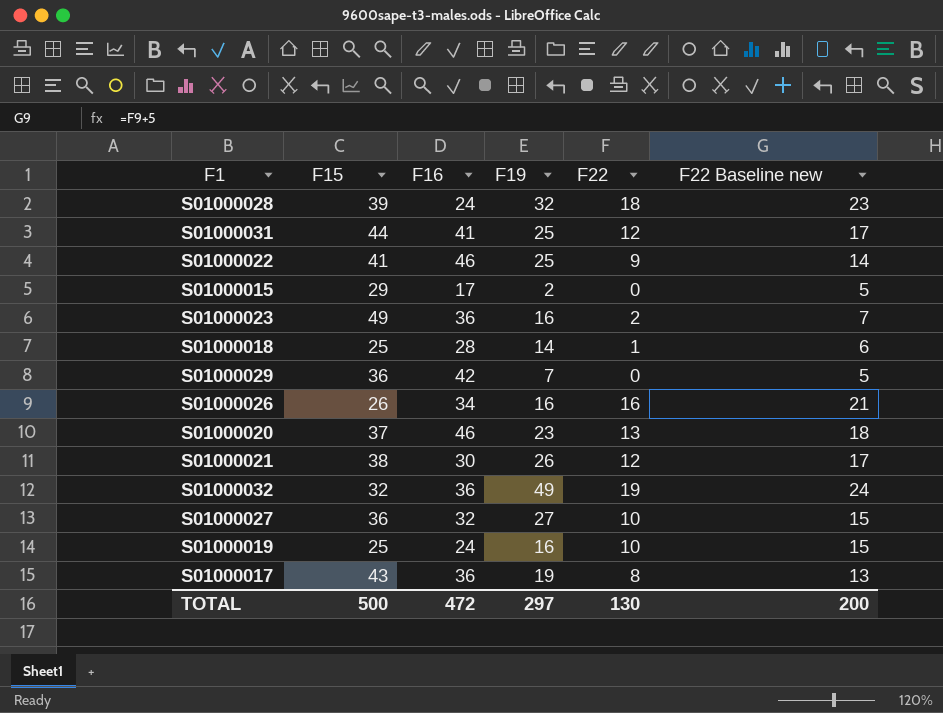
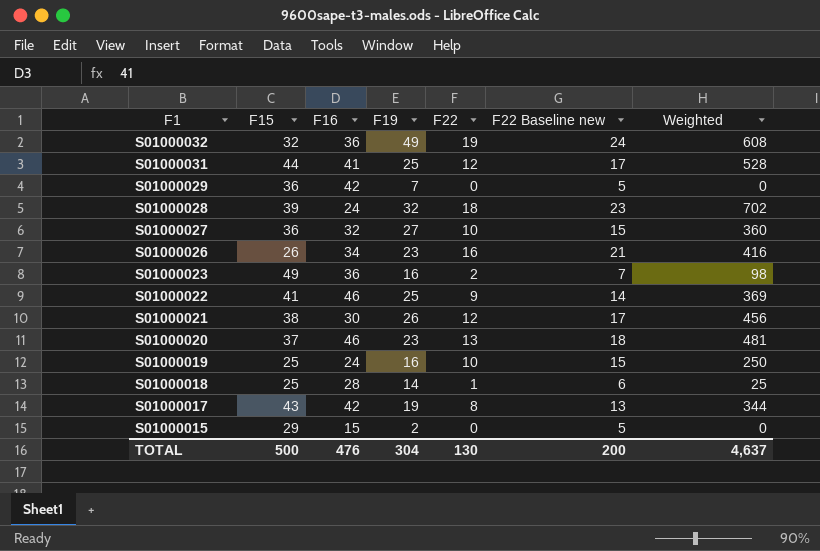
row order: none -> F1 descending
column Weighted | formula: none -> [F15] * [F22]
S01000026 | F19: 16 -> 23
S01000017 | F16: 36 -> 42
S01000015 | F16: 17 -> 15
TOTAL | F16: 472 -> 476
TOTAL | F19: 297 -> 304

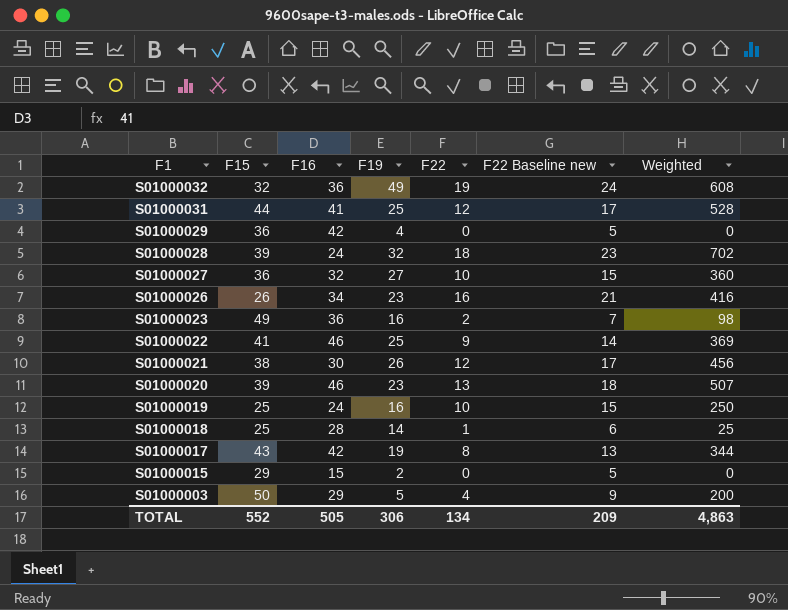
S01000029 | F19: 7 -> 4
S01000020 | F15: 37 -> 39
S01000020 | Weighted: 481 -> 507
row S01000003: none -> 50 | 29 | 5 | 4 | 9 | 200
TOTAL | F15: 500 -> 552
TOTAL | F16: 476 -> 505
TOTAL | F19: 304 -> 306
TOTAL | F22: 130 -> 134
TOTAL | F22 Baseline new: 200 -> 209
TOTAL | Weighted: 4,637 -> 4,863

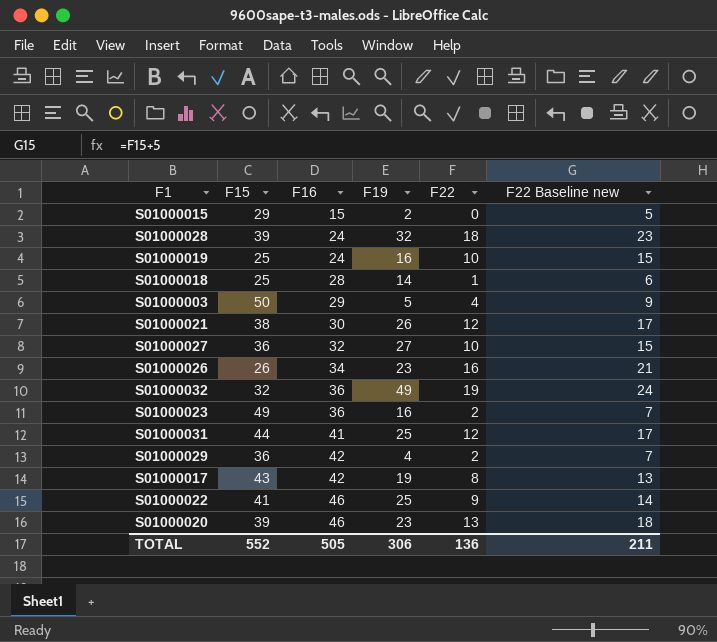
row order: F1 descending -> F16 ascending
column Weighted | formula: [F15] * [F22] -> none
S01000029 | F22: 0 -> 2
S01000029 | F22 Baseline new: 5 -> 7
TOTAL | F22: 134 -> 136
TOTAL | F22 Baseline new: 209 -> 211

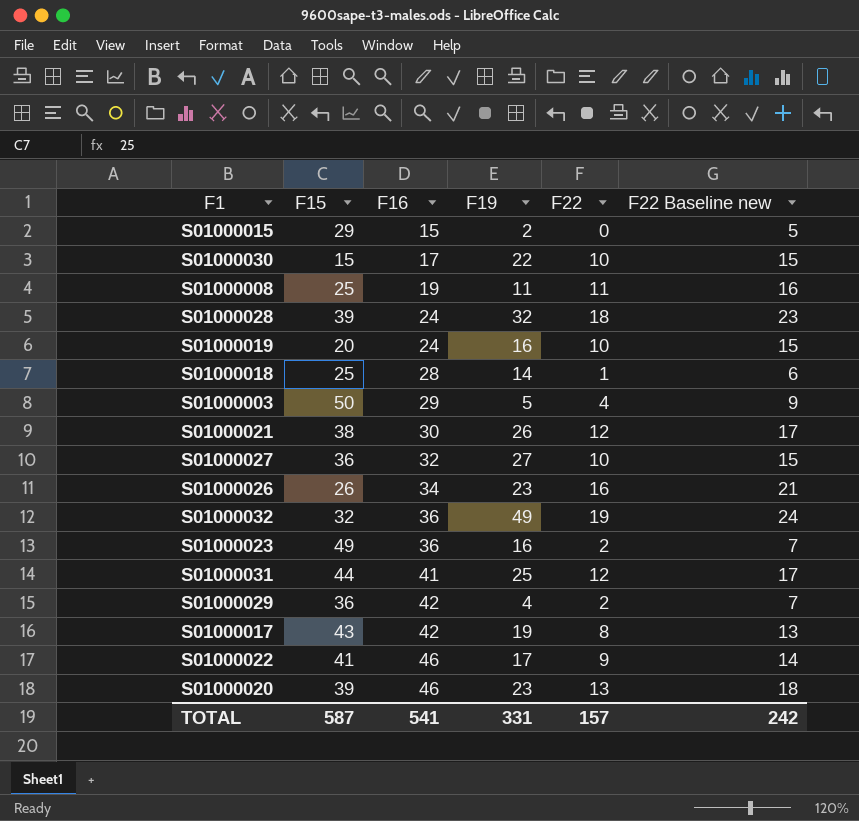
row S01000030: none -> 15 | 17 | 22 | 10 | 15
row S01000008: none -> 25 | 19 | 11 | 11 | 16
S01000019 | F15: 25 -> 20
S01000022 | F19: 25 -> 17
TOTAL | F15: 552 -> 587
TOTAL | F16: 505 -> 541
TOTAL | F19: 306 -> 331
TOTAL | F22: 136 -> 157
TOTAL | F22 Baseline new: 211 -> 242

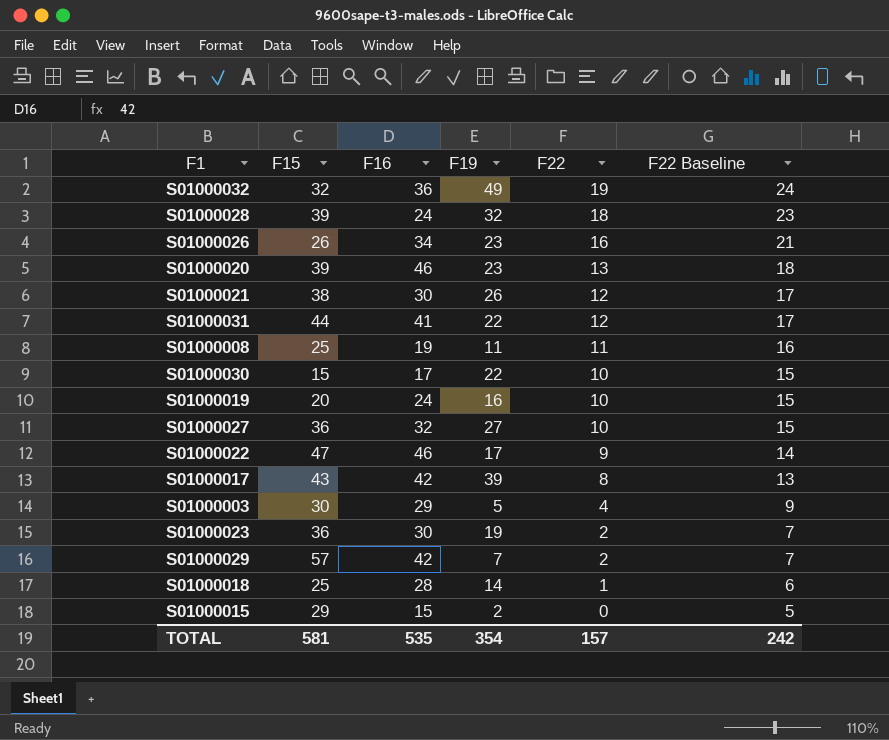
row order: F16 ascending -> F22 descending
column name: F22 Baseline new -> F22 Baseline
S01000031 | F19: 25 -> 22
S01000022 | F15: 41 -> 47
S01000017 | F19: 19 -> 39
S01000003 | F15: 50 -> 30
S01000023 | F15: 49 -> 36
S01000023 | F16: 36 -> 30
S01000023 | F19: 16 -> 19
S01000029 | F15: 36 -> 57
S01000029 | F19: 4 -> 7
TOTAL | F15: 587 -> 581
TOTAL | F16: 541 -> 535
TOTAL | F19: 331 -> 354

